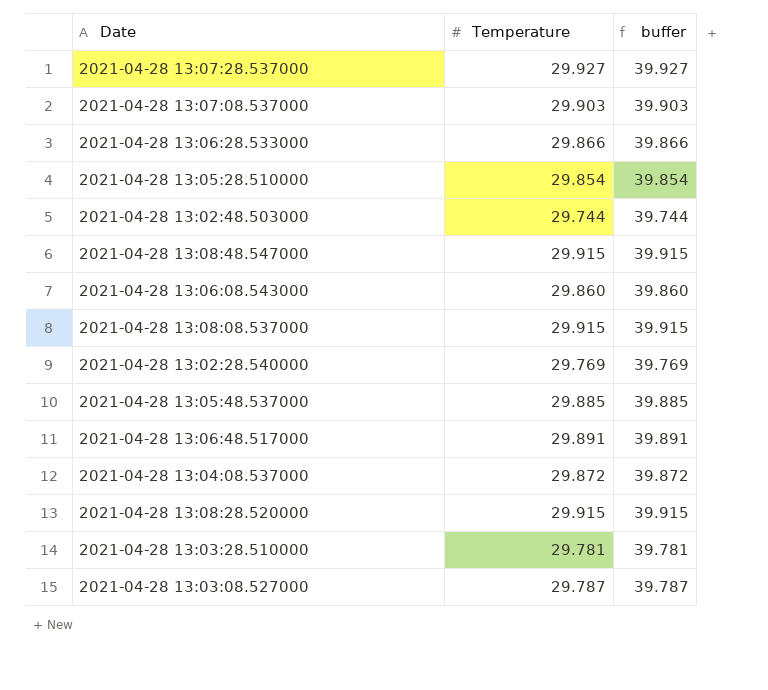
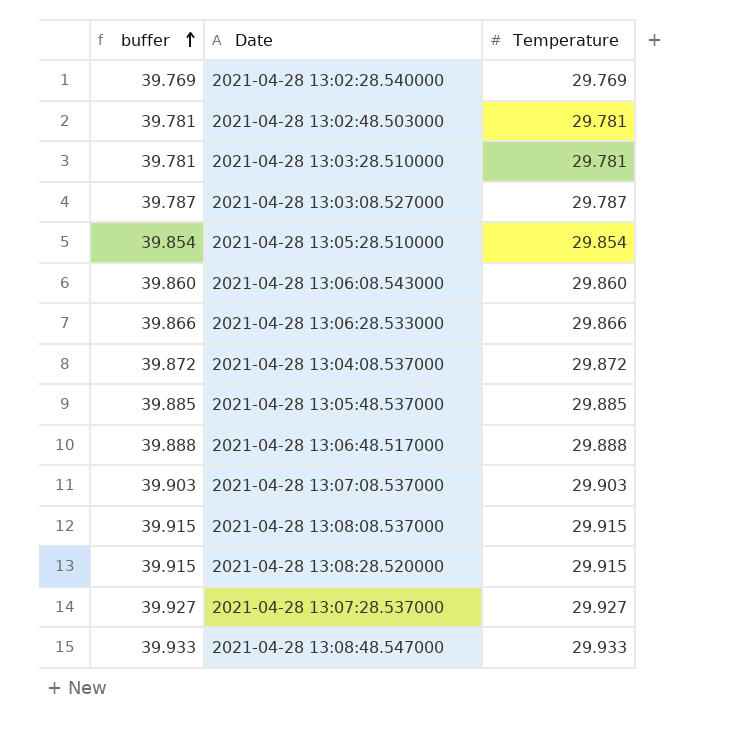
row order: none -> buffer ascending
column buffer | position: 3 -> 1
2021-04-28 13:02:48.503000 | buffer: 39.744 -> 39.781
2021-04-28 13:02:48.503000 | Temperature: 29.744 -> 29.781
2021-04-28 13:06:48.517000 | buffer: 39.891 -> 39.888
2021-04-28 13:06:48.517000 | Temperature: 29.891 -> 29.888
2021-04-28 13:08:48.547000 | buffer: 39.915 -> 39.933
2021-04-28 13:08:48.547000 | Temperature: 29.915 -> 29.933

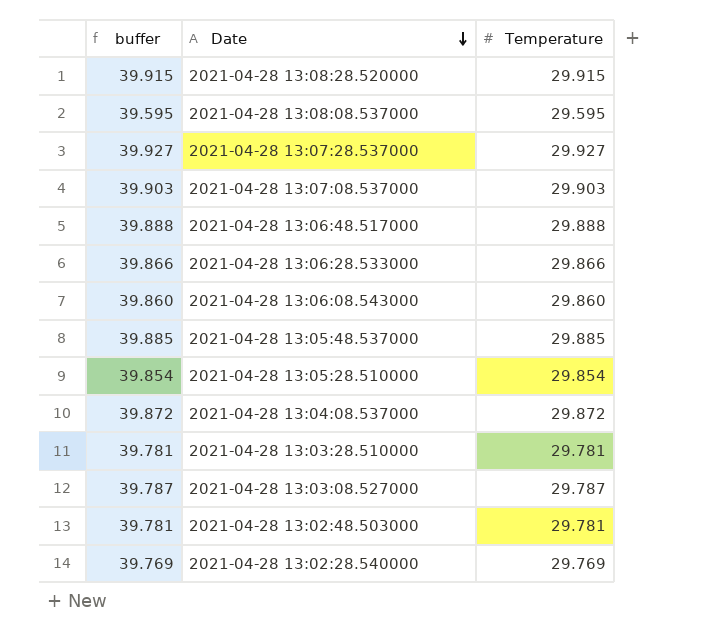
row order: buffer ascending -> Date descending
row 2021-04-28 13:08:48.547000: 39.933 | 29.933 -> none
2021-04-28 13:08:08.537000 | buffer: 39.915 -> 39.595
2021-04-28 13:08:08.537000 | Temperature: 29.915 -> 29.595

